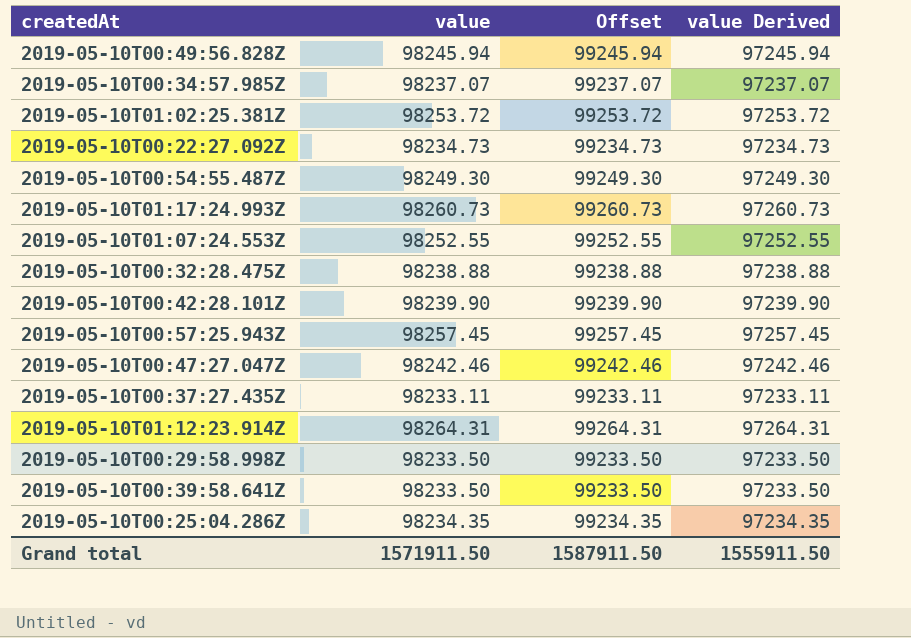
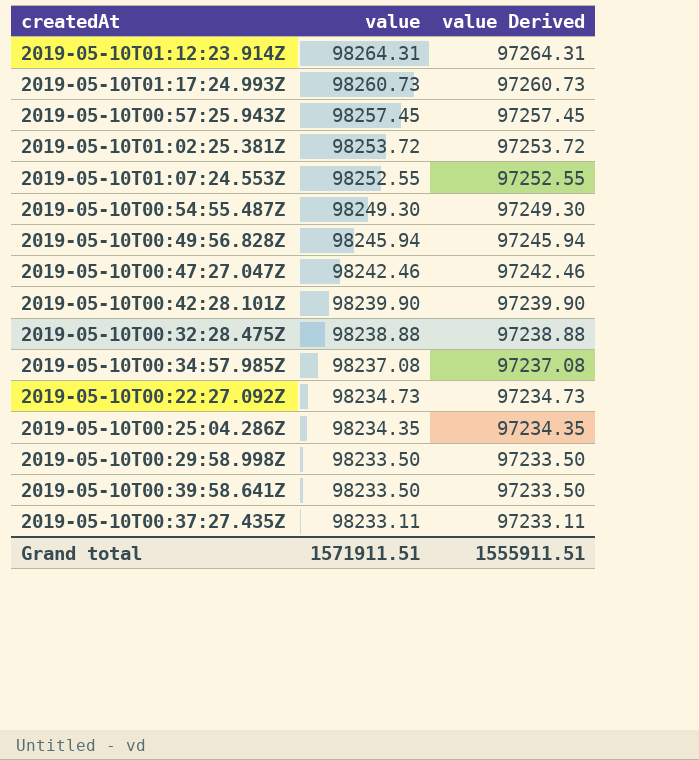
row order: none -> value descending
column Offset | formula: [value] + 1000 -> none
2019-05-10T00:34:57.985Z | value: 98237.07 -> 98237.08
2019-05-10T00:34:57.985Z | value Derived: 97237.07 -> 97237.08
Grand total | value: 1571911.50 -> 1571911.51
Grand total | value Derived: 1555911.50 -> 1555911.51

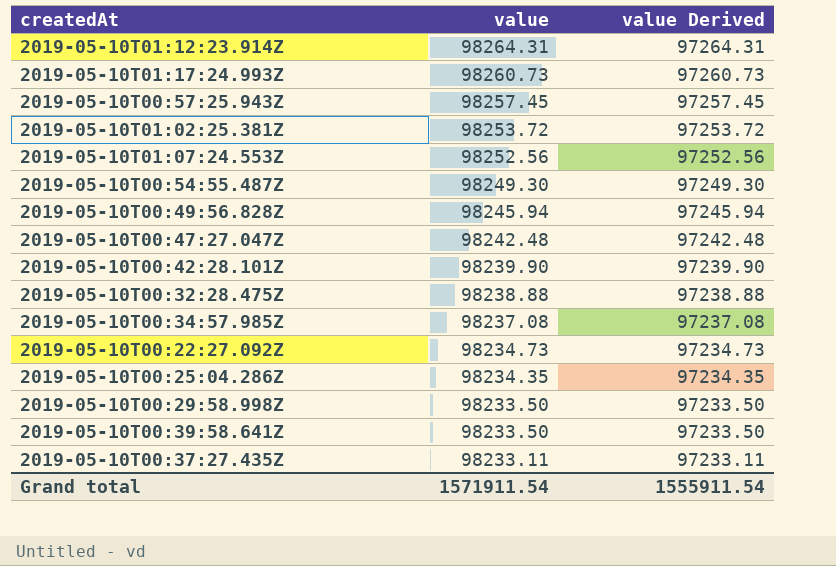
2019-05-10T01:07:24.553Z | value: 98252.55 -> 98252.56
2019-05-10T01:07:24.553Z | value Derived: 97252.55 -> 97252.56
2019-05-10T00:47:27.047Z | value: 98242.46 -> 98242.48
2019-05-10T00:47:27.047Z | value Derived: 97242.46 -> 97242.48
Grand total | value: 1571911.51 -> 1571911.54
Grand total | value Derived: 1555911.51 -> 1555911.54

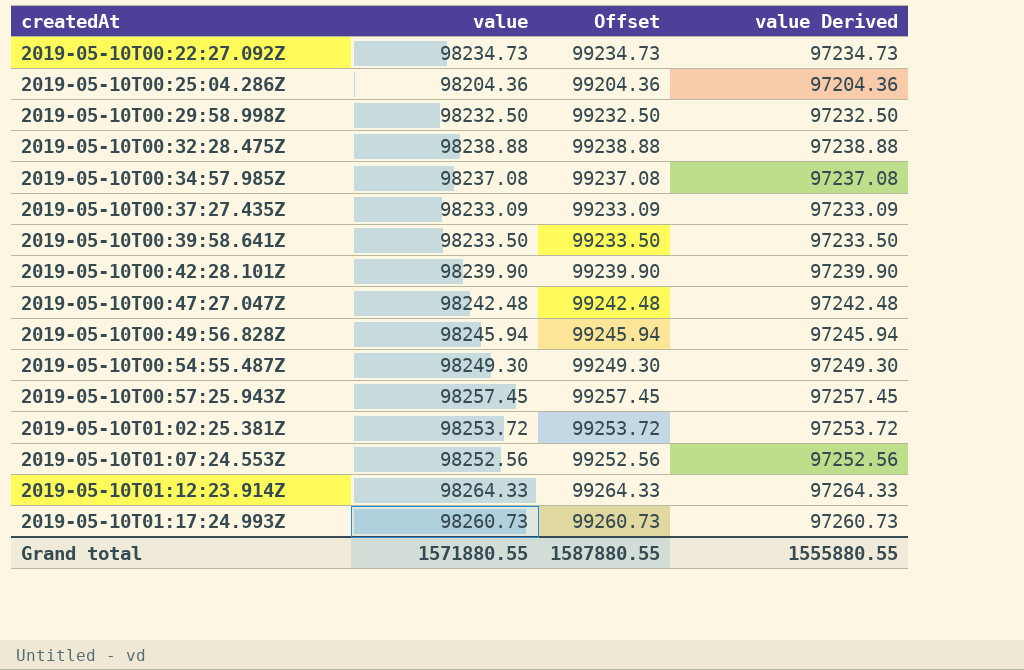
row order: value descending -> createdAt ascending
column Offset | formula: none -> [value] + 1000
2019-05-10T00:25:04.286Z | value: 98234.35 -> 98204.36
2019-05-10T00:25:04.286Z | value Derived: 97234.35 -> 97204.36
2019-05-10T00:29:58.998Z | value: 98233.50 -> 98232.50
2019-05-10T00:29:58.998Z | value Derived: 97233.50 -> 97232.50
2019-05-10T00:37:27.435Z | value: 98233.11 -> 98233.09
2019-05-10T00:37:27.435Z | value Derived: 97233.11 -> 97233.09
2019-05-10T01:12:23.914Z | value: 98264.31 -> 98264.33
2019-05-10T01:12:23.914Z | value Derived: 97264.31 -> 97264.33
Grand total | value: 1571911.54 -> 1571880.55
Grand total | value Derived: 1555911.54 -> 1555880.55

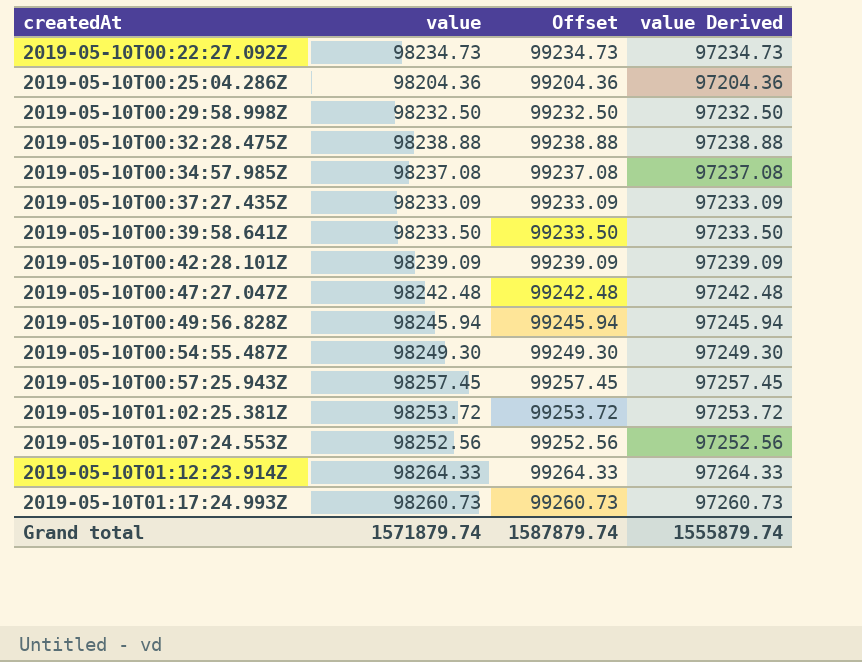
2019-05-10T00:42:28.101Z | value: 98239.90 -> 98239.09
2019-05-10T00:42:28.101Z | Offset: 99239.90 -> 99239.09
2019-05-10T00:42:28.101Z | value Derived: 97239.90 -> 97239.09
Grand total | value: 1571880.55 -> 1571879.74
Grand total | Offset: 1587880.55 -> 1587879.74
Grand total | value Derived: 1555880.55 -> 1555879.74

